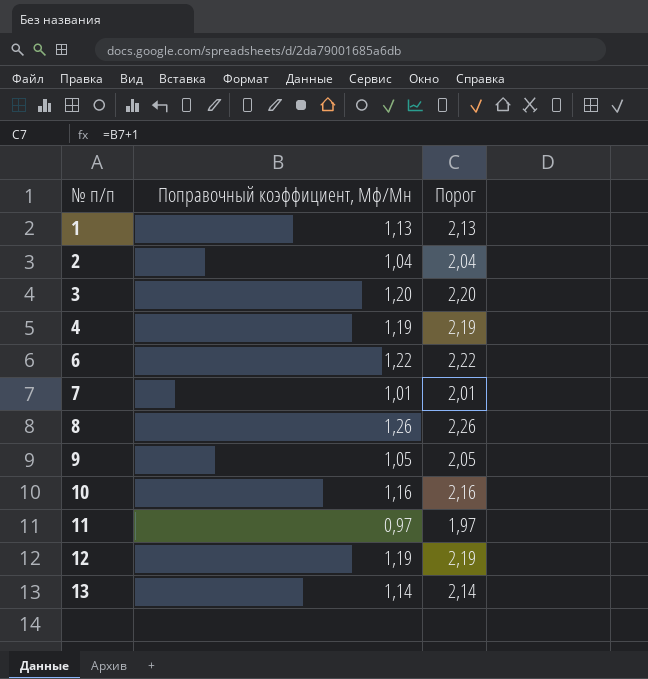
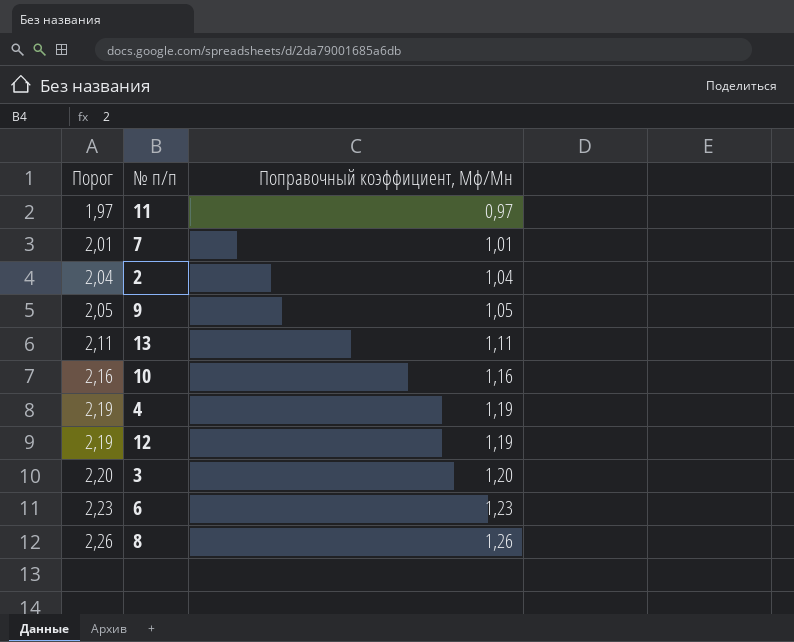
row order: № п/п ascending -> Порог ascending
column Порог | position: 3 -> 1
row 1: 1,13 | 2,13 -> none
13 | Порог: 2,14 -> 2,11
13 | Поправочный коэффициент, Мф/Мн: 1,14 -> 1,11
6 | Порог: 2,22 -> 2,23
6 | Поправочный коэффициент, Мф/Мн: 1,22 -> 1,23

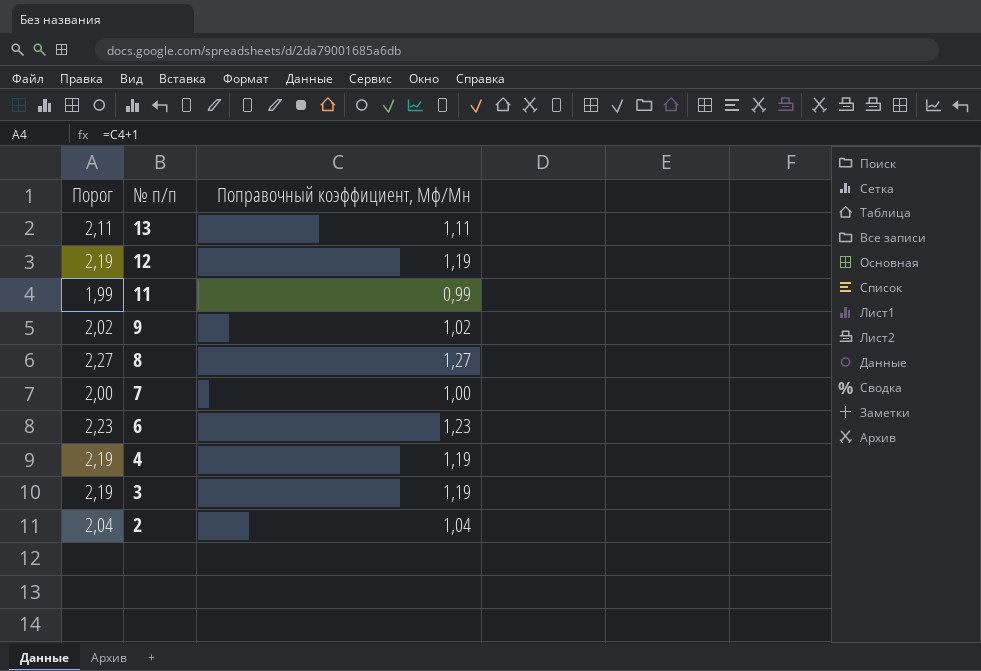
row order: Порог ascending -> № п/п descending
row 10: 2,16 | 1,16 -> none
11 | Порог: 1,97 -> 1,99
11 | Поправочный коэффициент, Мф/Мн: 0,97 -> 0,99
9 | Порог: 2,05 -> 2,02
9 | Поправочный коэффициент, Мф/Мн: 1,05 -> 1,02
8 | Порог: 2,26 -> 2,27
8 | Поправочный коэффициент, Мф/Мн: 1,26 -> 1,27
7 | Порог: 2,01 -> 2,00
7 | Поправочный коэффициент, Мф/Мн: 1,01 -> 1,00
3 | Порог: 2,20 -> 2,19
3 | Поправочный коэффициент, Мф/Мн: 1,20 -> 1,19

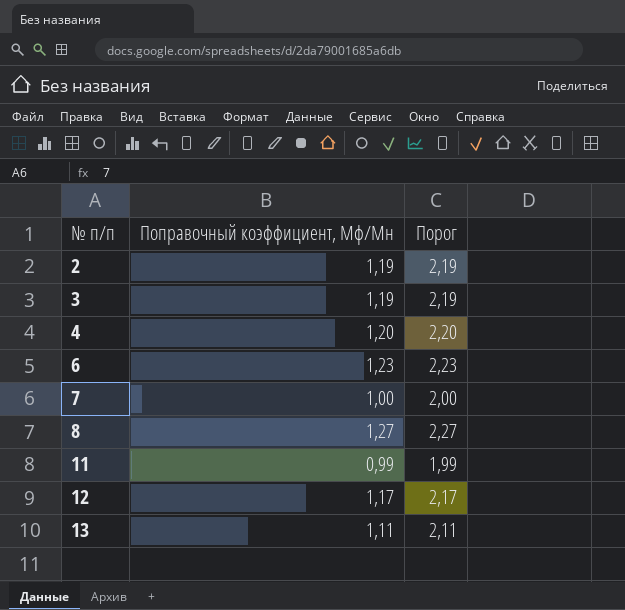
row order: № п/п descending -> № п/п ascending
column Порог | position: 1 -> 3
row 9: 2,02 | 1,02 -> none
2 | Поправочный коэффициент, Мф/Мн: 1,04 -> 1,19
2 | Порог: 2,04 -> 2,19
4 | Поправочный коэффициент, Мф/Мн: 1,19 -> 1,20
4 | Порог: 2,19 -> 2,20
12 | Поправочный коэффициент, Мф/Мн: 1,19 -> 1,17
12 | Порог: 2,19 -> 2,17

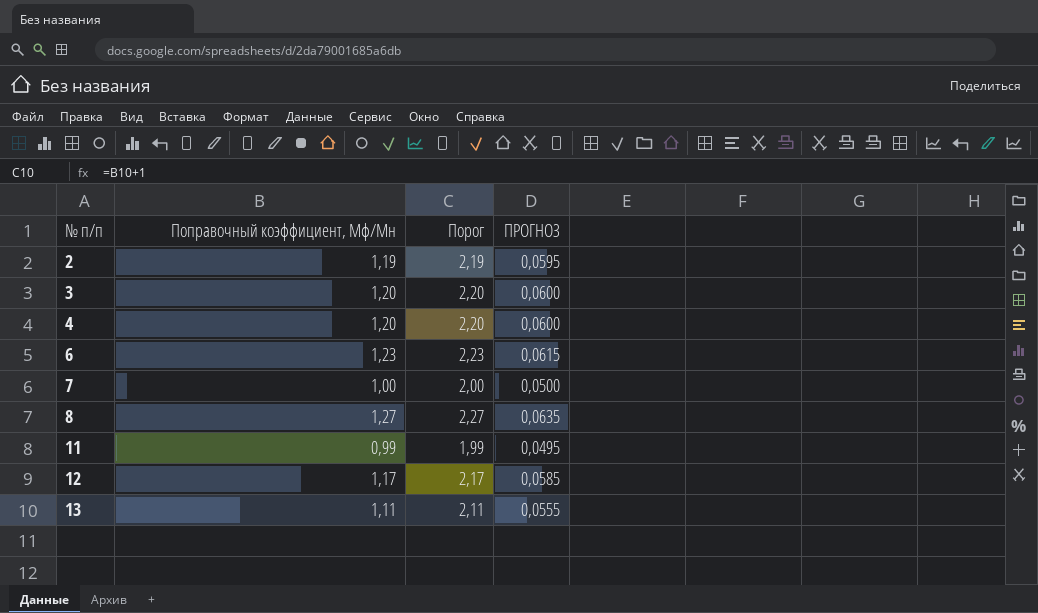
column ПРОГНОЗ | formula: none -> [Поправочный коэффициент, Мф/Мн] * 0,05
3 | Поправочный коэффициент, Мф/Мн: 1,19 -> 1,20
3 | Порог: 2,19 -> 2,20

